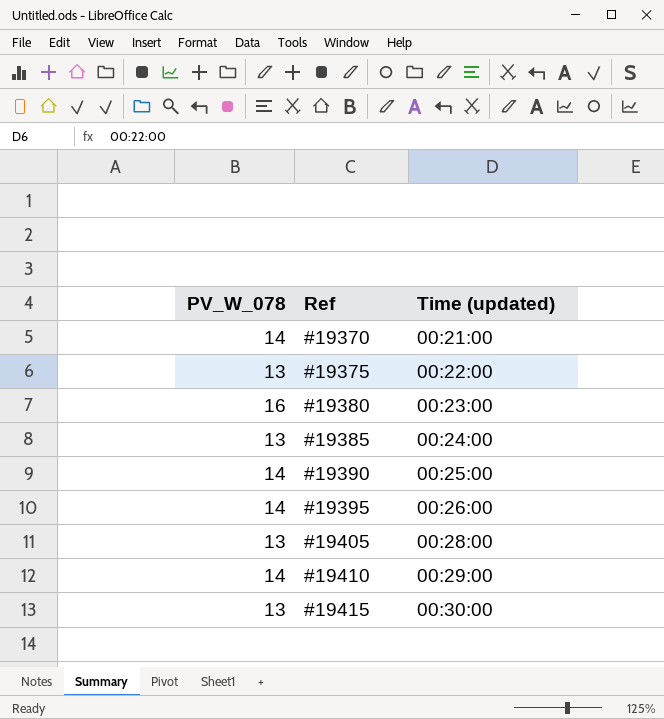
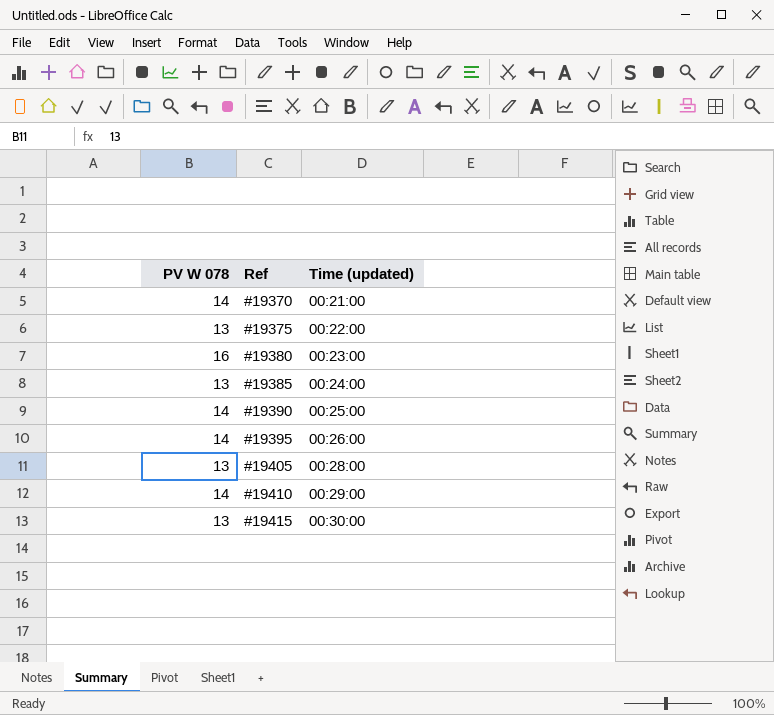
column name: PV_W_078 -> PV W 078

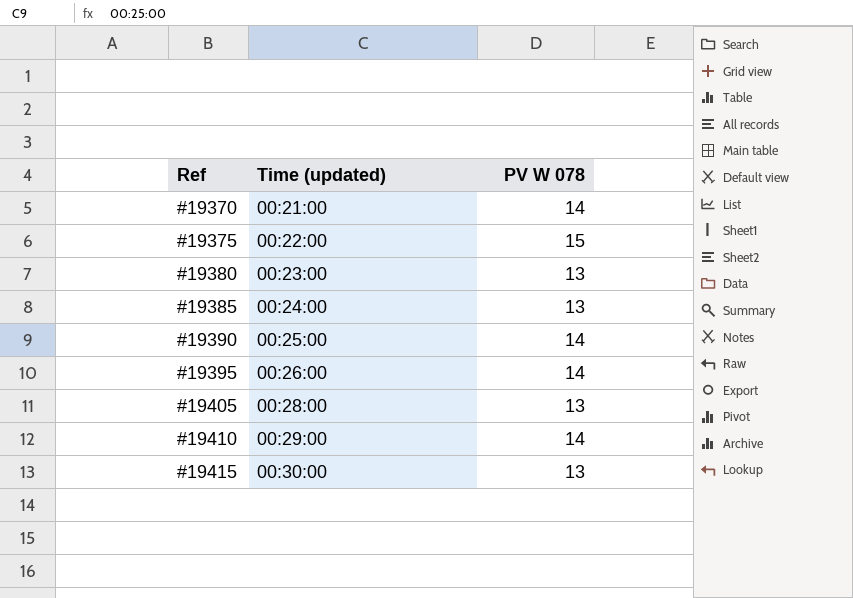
column PV W 078 | position: 1 -> 3
#19375 | PV W 078: 13 -> 15
#19380 | PV W 078: 16 -> 13

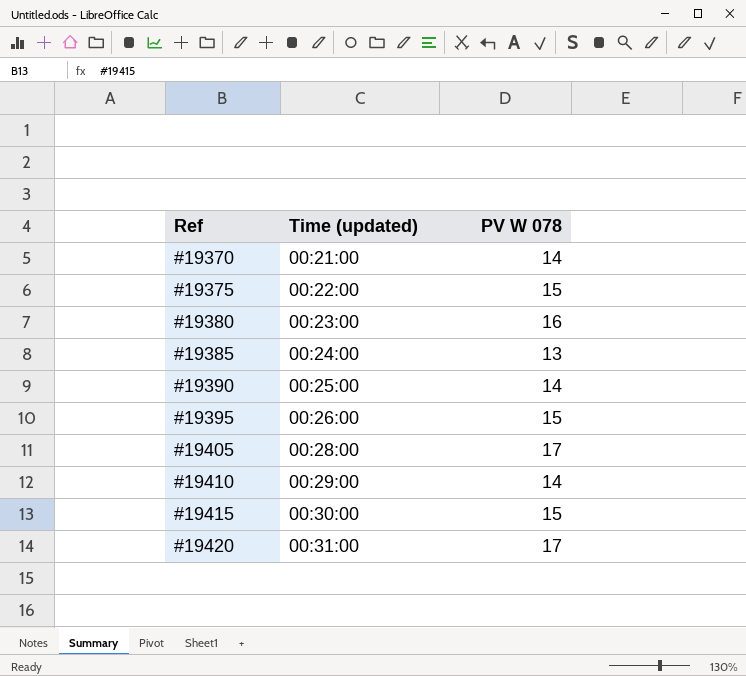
#19380 | PV W 078: 13 -> 16
#19395 | PV W 078: 14 -> 15
#19405 | PV W 078: 13 -> 17
#19415 | PV W 078: 13 -> 15
row #19420: none -> 00:31:00 | 17

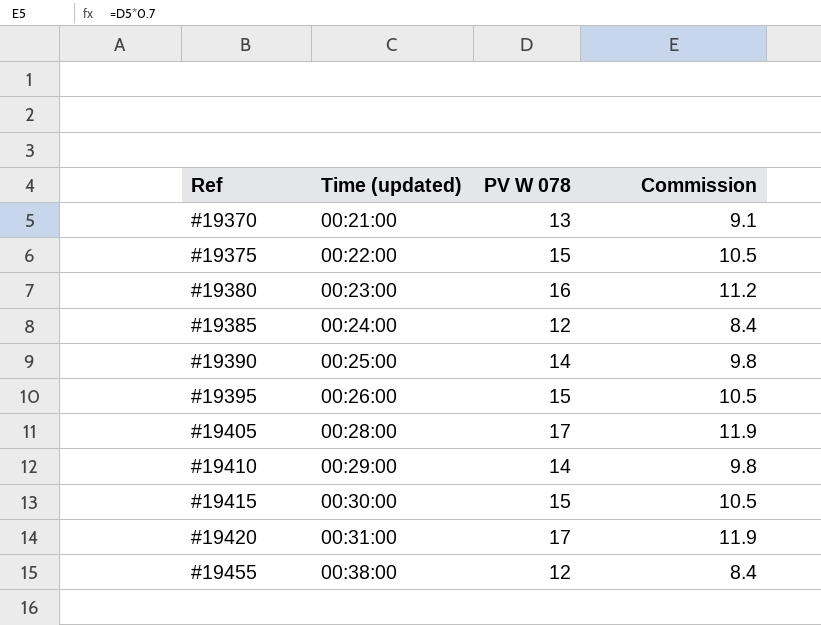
column Commission | formula: none -> [PV W 078] * 0.7
#19370 | PV W 078: 14 -> 13
#19385 | PV W 078: 13 -> 12
row #19455: none -> 00:38:00 | 12 | 8.4

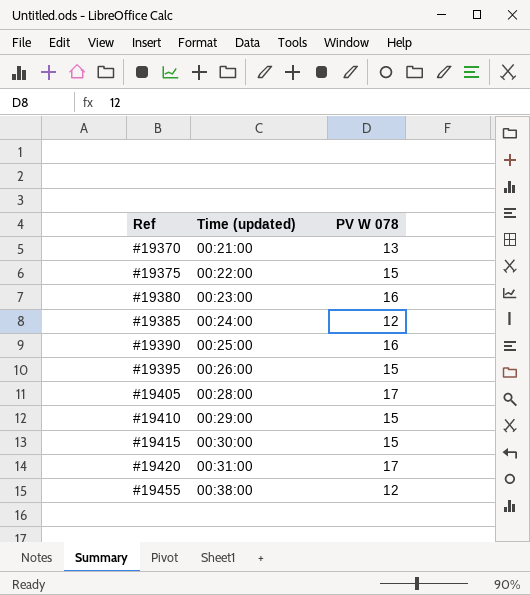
column Commission | formula: [PV W 078] * 0.7 -> none
#19390 | PV W 078: 14 -> 16
#19410 | PV W 078: 14 -> 15

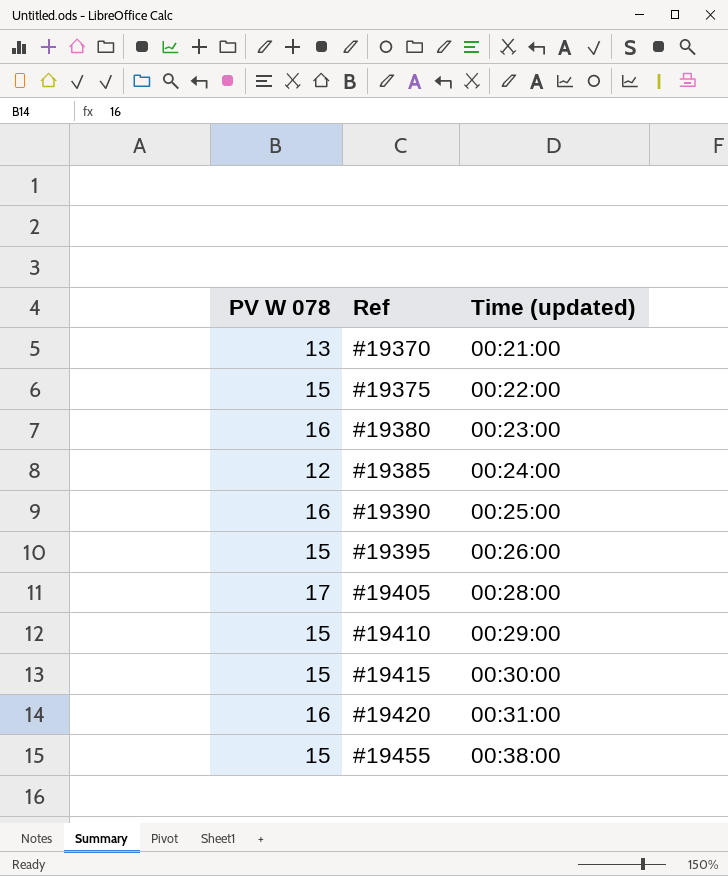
column PV W 078 | position: 3 -> 1
#19420 | PV W 078: 17 -> 16
#19455 | PV W 078: 12 -> 15

